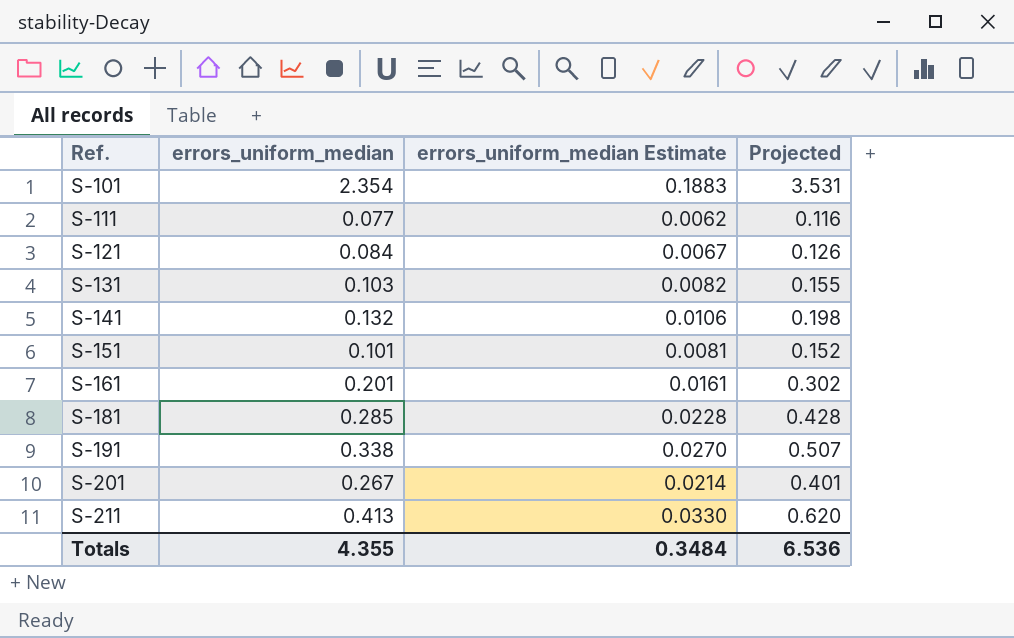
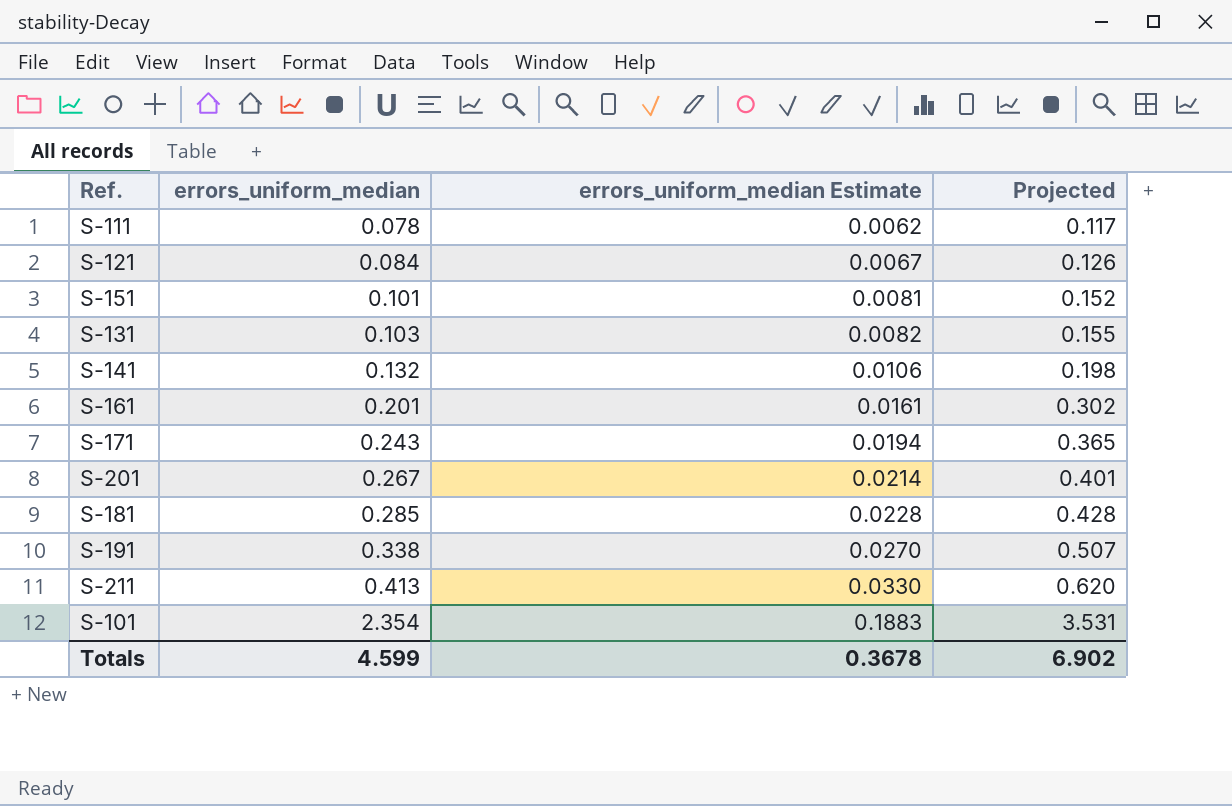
row order: Ref. ascending -> errors_uniform_median ascending
S-111 | errors_uniform_median: 0.077 -> 0.078
S-111 | Projected: 0.116 -> 0.117
row S-171: none -> 0.243 | 0.0194 | 0.365
Totals | errors_uniform_median: 4.355 -> 4.599
Totals | errors_uniform_median Estimate: 0.3484 -> 0.3678
Totals | Projected: 6.536 -> 6.902

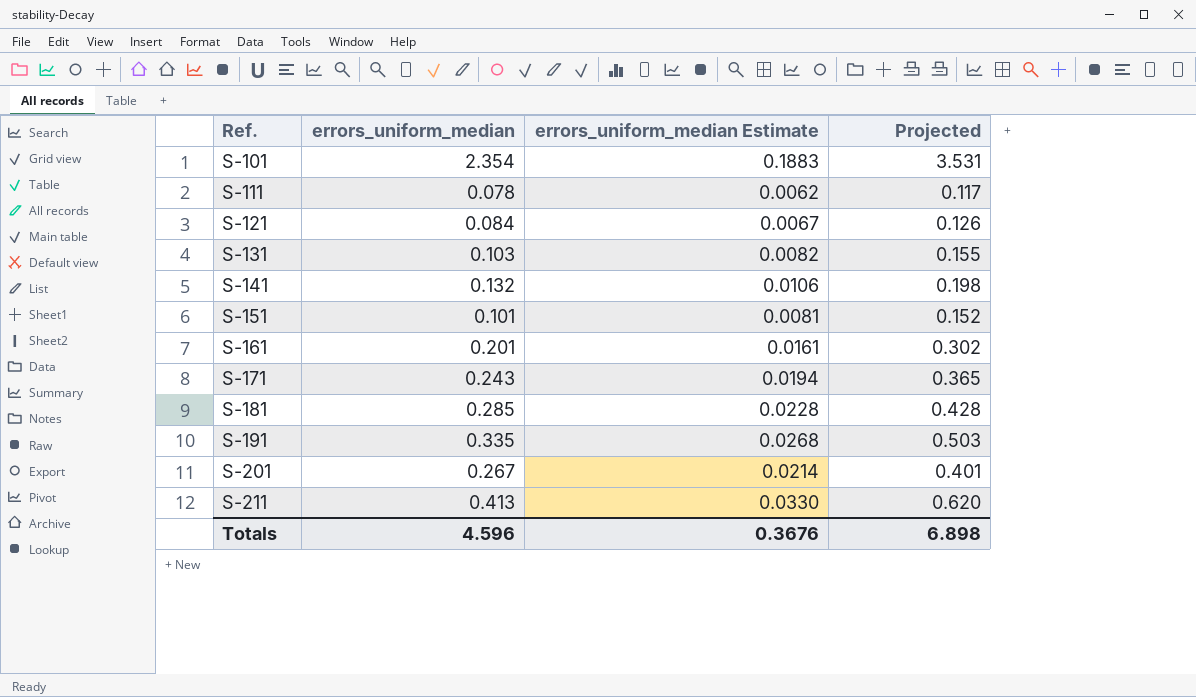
row order: errors_uniform_median ascending -> Ref. ascending
S-191 | errors_uniform_median: 0.338 -> 0.335
S-191 | errors_uniform_median Estimate: 0.0270 -> 0.0268
S-191 | Projected: 0.507 -> 0.503
Totals | errors_uniform_median: 4.599 -> 4.596
Totals | errors_uniform_median Estimate: 0.3678 -> 0.3676
Totals | Projected: 6.902 -> 6.898

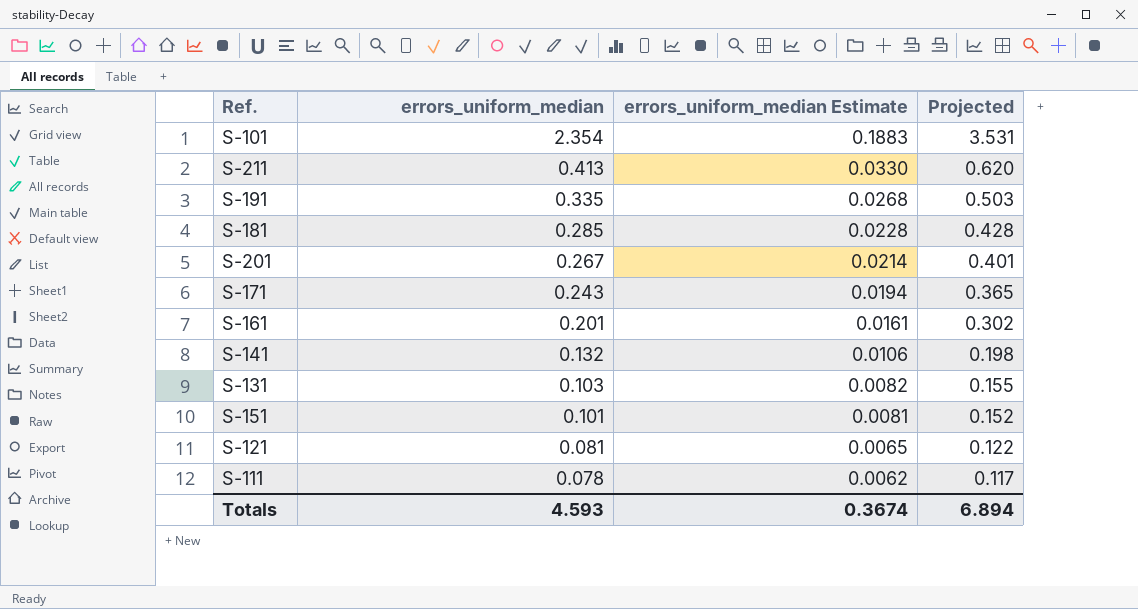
row order: Ref. ascending -> errors_uniform_median descending
S-121 | errors_uniform_median: 0.084 -> 0.081
S-121 | errors_uniform_median Estimate: 0.0067 -> 0.0065
S-121 | Projected: 0.126 -> 0.122
Totals | errors_uniform_median: 4.596 -> 4.593
Totals | errors_uniform_median Estimate: 0.3676 -> 0.3674
Totals | Projected: 6.898 -> 6.894

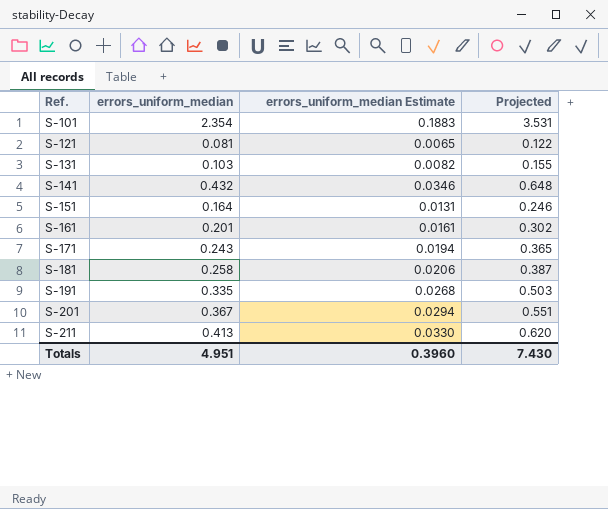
row order: errors_uniform_median descending -> Ref. ascending
row S-111: 0.078 | 0.0062 | 0.117 -> none
S-141 | errors_uniform_median: 0.132 -> 0.432
S-141 | errors_uniform_median Estimate: 0.0106 -> 0.0346
S-141 | Projected: 0.198 -> 0.648
S-151 | errors_uniform_median: 0.101 -> 0.164
S-151 | errors_uniform_median Estimate: 0.0081 -> 0.0131
S-151 | Projected: 0.152 -> 0.246
S-181 | errors_uniform_median: 0.285 -> 0.258
S-181 | errors_uniform_median Estimate: 0.0228 -> 0.0206
S-181 | Projected: 0.428 -> 0.387
S-201 | errors_uniform_median: 0.267 -> 0.367
S-201 | errors_uniform_median Estimate: 0.0214 -> 0.0294
S-201 | Projected: 0.401 -> 0.551
Totals | errors_uniform_median: 4.593 -> 4.951
Totals | errors_uniform_median Estimate: 0.3674 -> 0.3960
Totals | Projected: 6.894 -> 7.430

